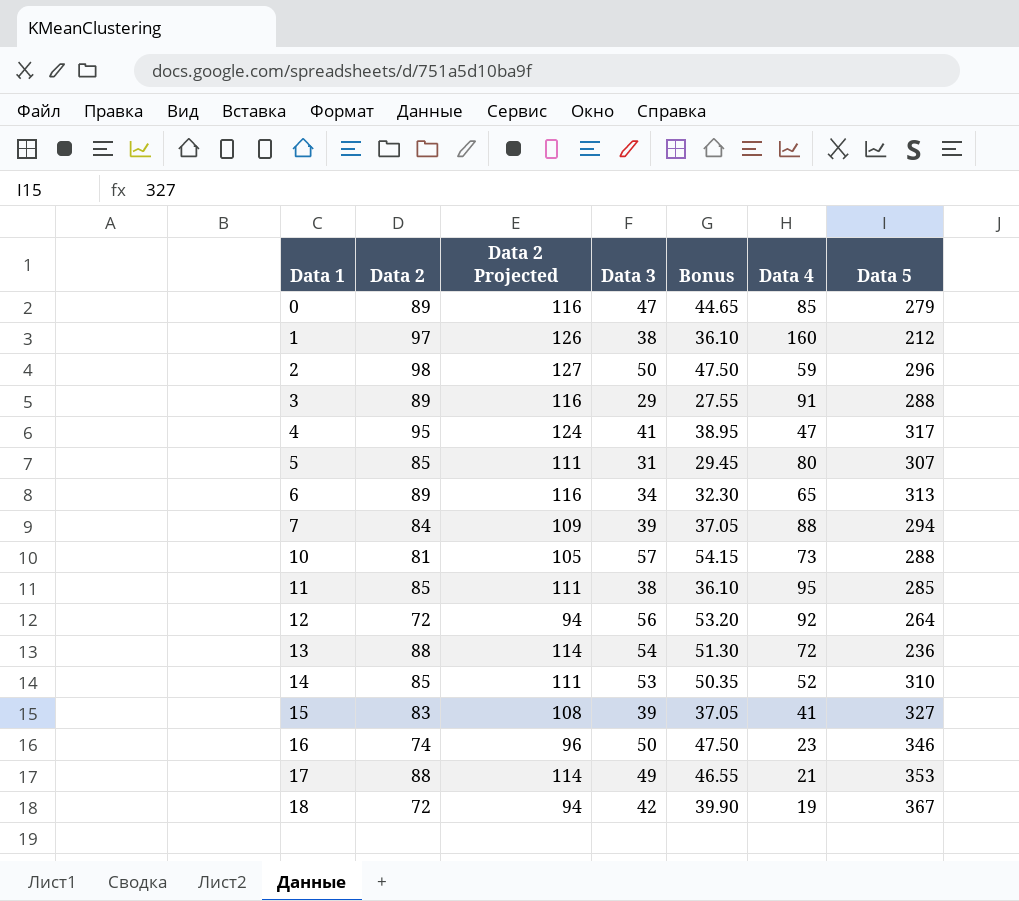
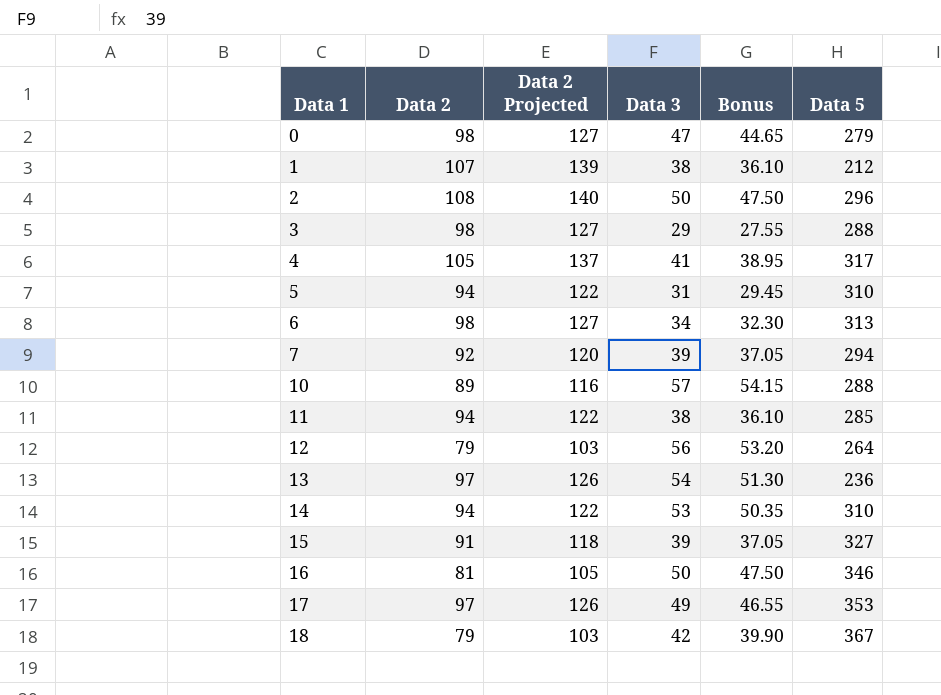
column Data 4 | position: 6 -> none
0 | Data 2: 89 -> 98
0 | Data 2 Projected: 116 -> 127
1 | Data 2: 97 -> 107
1 | Data 2 Projected: 126 -> 139
2 | Data 2: 98 -> 108
2 | Data 2 Projected: 127 -> 140
3 | Data 2: 89 -> 98
3 | Data 2 Projected: 116 -> 127
4 | Data 2: 95 -> 105
4 | Data 2 Projected: 124 -> 137
5 | Data 2: 85 -> 94
5 | Data 2 Projected: 111 -> 122
5 | Data 5: 307 -> 310
6 | Data 2: 89 -> 98
6 | Data 2 Projected: 116 -> 127
7 | Data 2: 84 -> 92
7 | Data 2 Projected: 109 -> 120
10 | Data 2: 81 -> 89
10 | Data 2 Projected: 105 -> 116
11 | Data 2: 85 -> 94
11 | Data 2 Projected: 111 -> 122
12 | Data 2: 72 -> 79
12 | Data 2 Projected: 94 -> 103
13 | Data 2: 88 -> 97
13 | Data 2 Projected: 114 -> 126
14 | Data 2: 85 -> 94
14 | Data 2 Projected: 111 -> 122
15 | Data 2: 83 -> 91
15 | Data 2 Projected: 108 -> 118
16 | Data 2: 74 -> 81
16 | Data 2 Projected: 96 -> 105
17 | Data 2: 88 -> 97
17 | Data 2 Projected: 114 -> 126
18 | Data 2: 72 -> 79
18 | Data 2 Projected: 94 -> 103

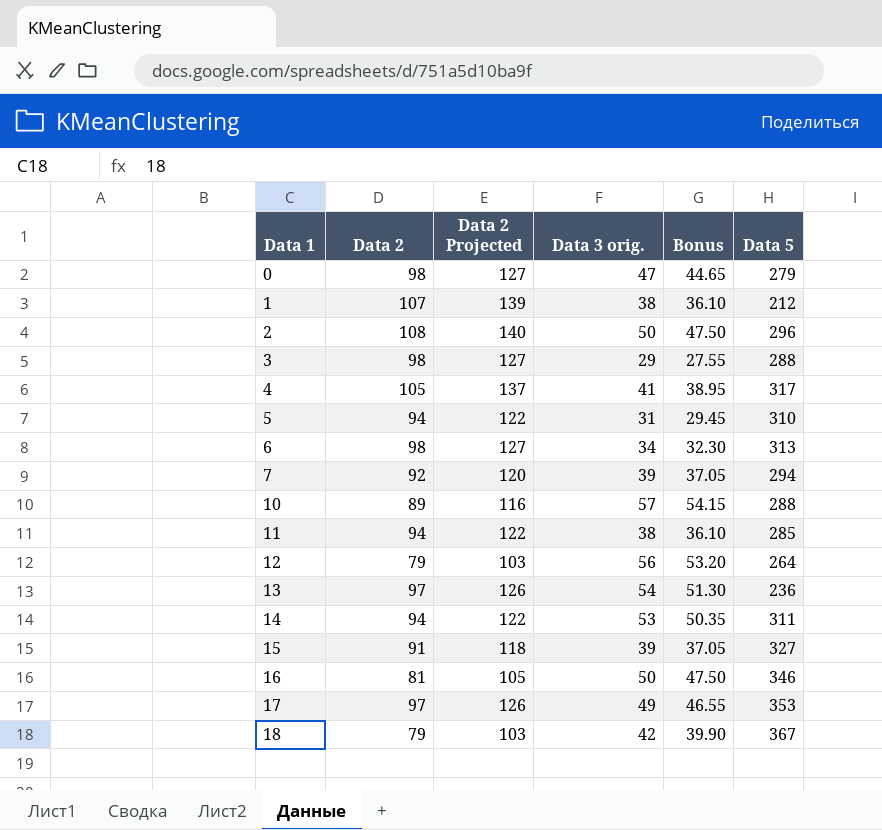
column name: Data 3 -> Data 3 orig.
14 | Data 5: 310 -> 311

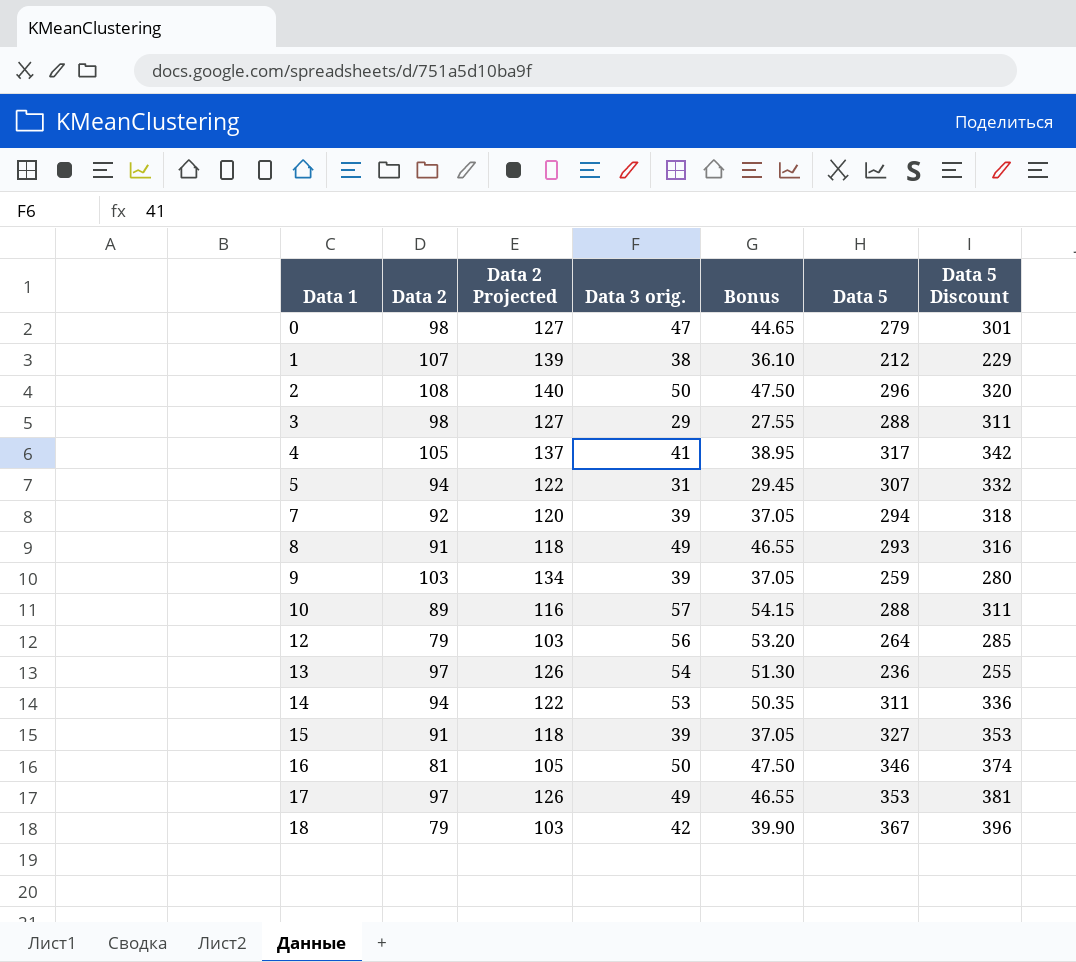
column Data 5 Discount | formula: none -> [Data 5] * 1.08
row 6: 98 | 127 | 34 | 32.30 | 313 -> none
row 11: 94 | 122 | 38 | 36.10 | 285 -> none
5 | Data 5: 310 -> 307
row 8: none -> 91 | 118 | 49 | 46.55 | 293 | 316
row 9: none -> 103 | 134 | 39 | 37.05 | 259 | 280

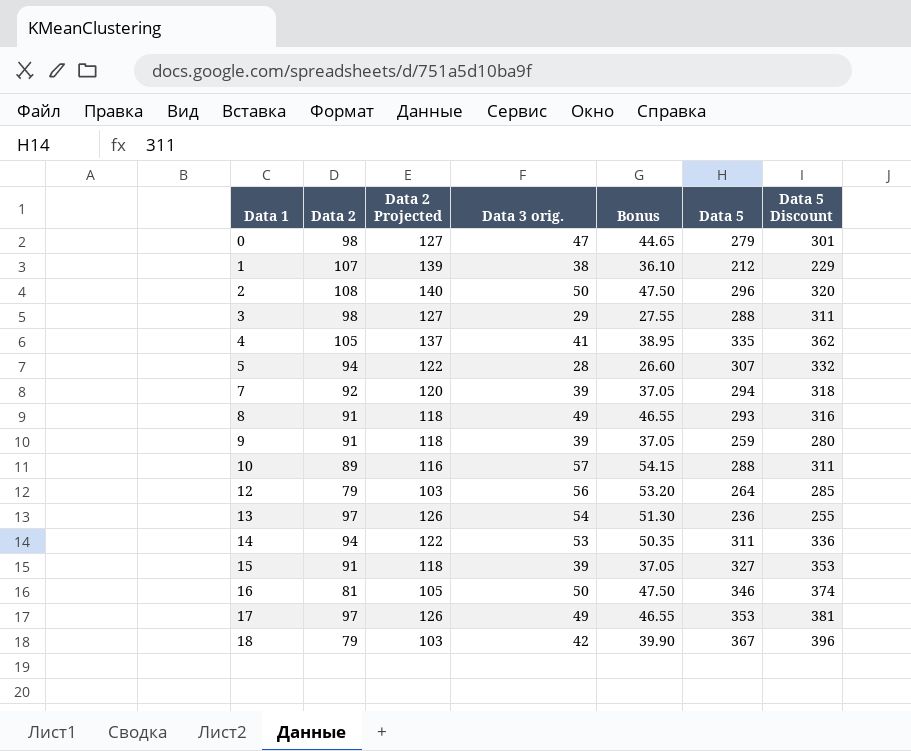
4 | Data 5: 317 -> 335
4 | Data 5 Discount: 342 -> 362
5 | Data 3 orig.: 31 -> 28
5 | Bonus: 29.45 -> 26.60
9 | Data 2: 103 -> 91
9 | Data 2 Projected: 134 -> 118

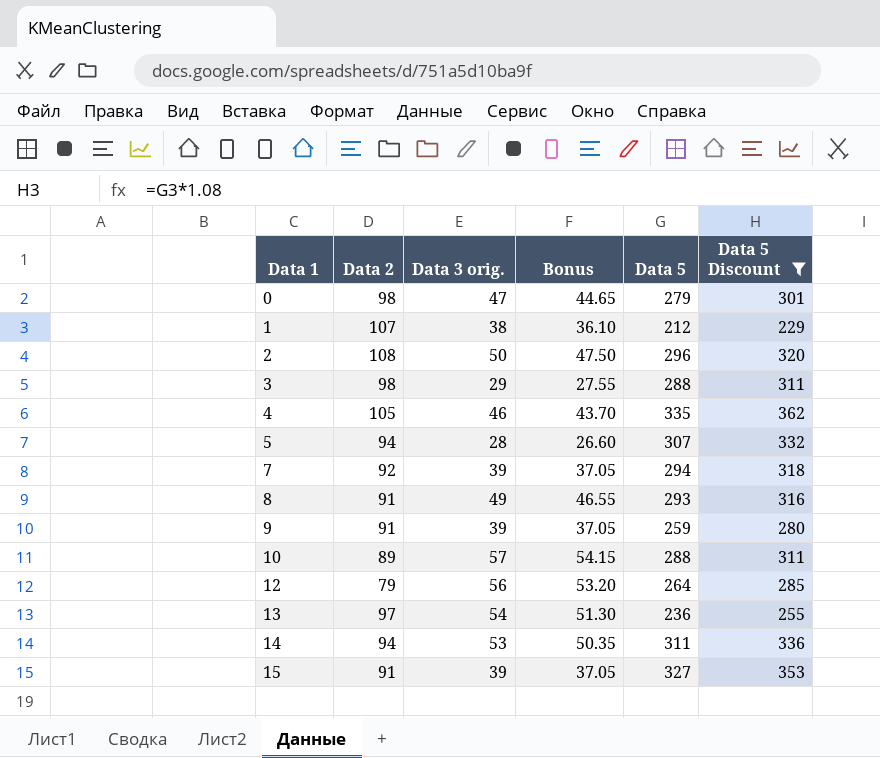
filter: none -> Data 5 Discount <= 362
column Data 2 Projected | formula: [Data 2] * 1.3 -> none
4 | Data 3 orig.: 41 -> 46
4 | Bonus: 38.95 -> 43.70

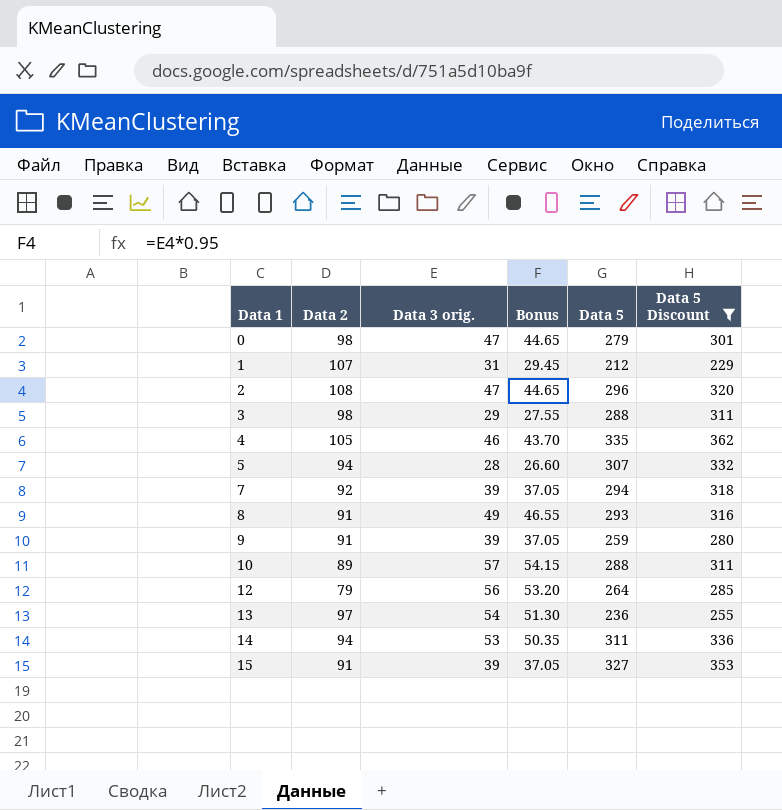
1 | Data 3 orig.: 38 -> 31
1 | Bonus: 36.10 -> 29.45
2 | Data 3 orig.: 50 -> 47
2 | Bonus: 47.50 -> 44.65

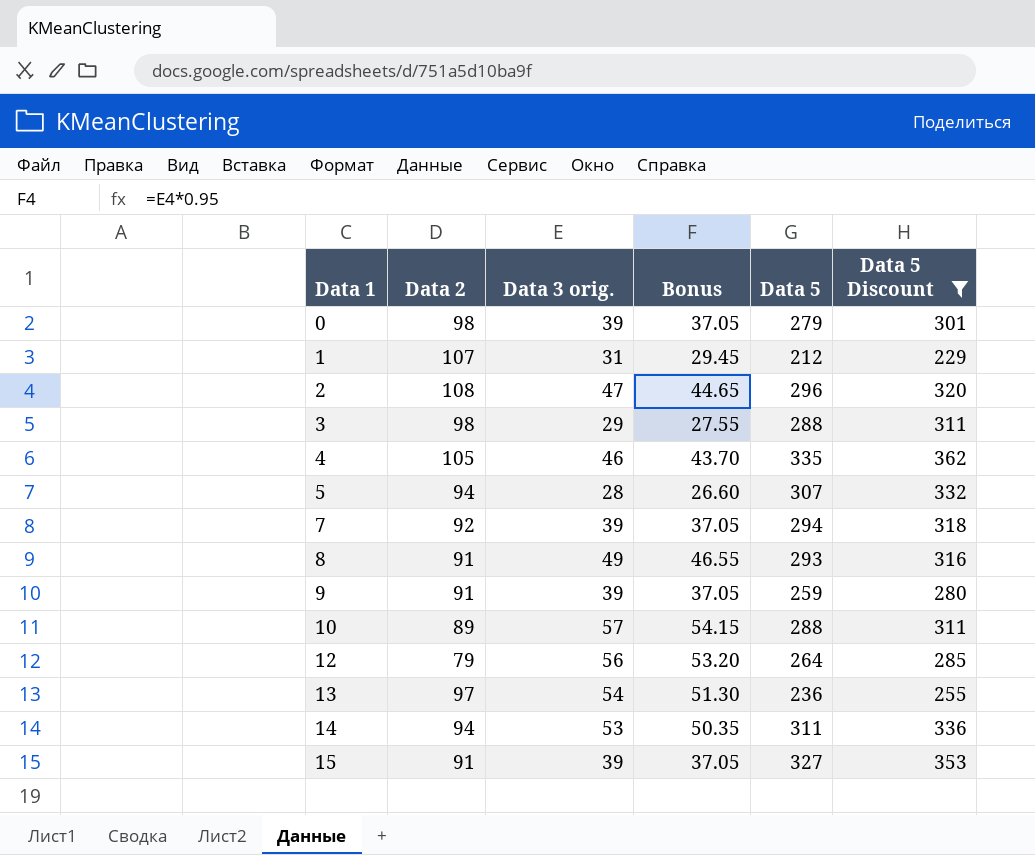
0 | Data 3 orig.: 47 -> 39
0 | Bonus: 44.65 -> 37.05

